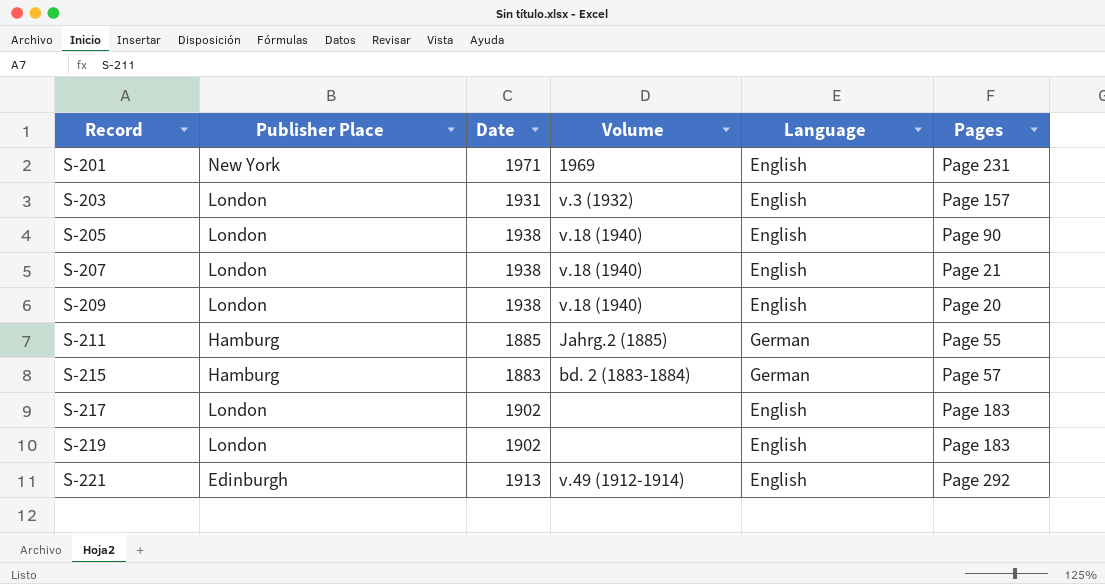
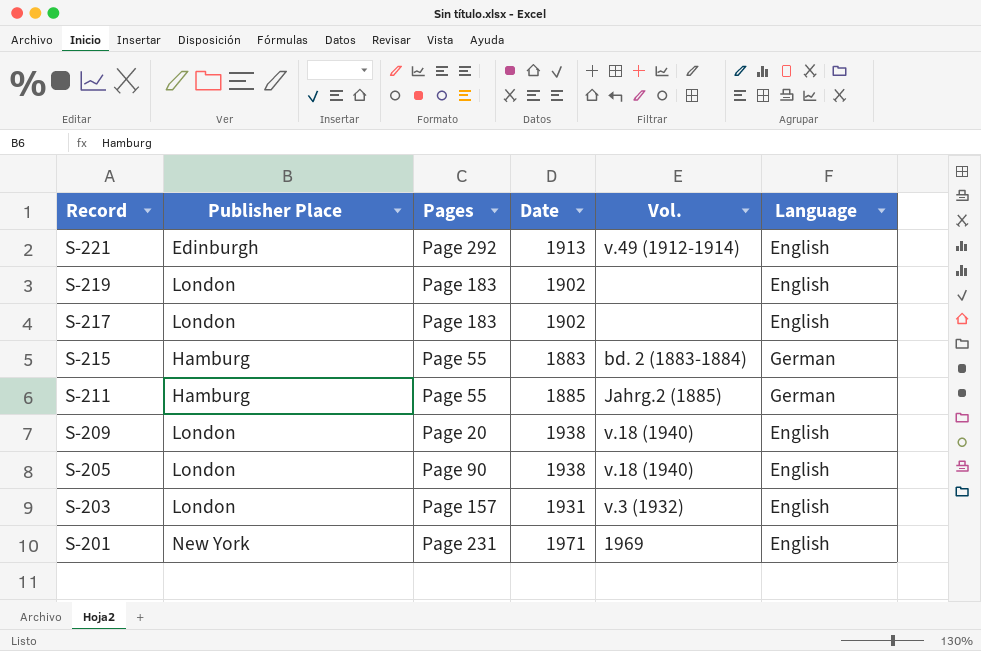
row order: Record ascending -> Record descending
column Pages | position: 6 -> 3
column name: Volume -> Vol.
row S-207: London | 1938 | v.18 (1940) | English | Page 21 -> none
S-215 | Pages: Page 57 -> Page 55

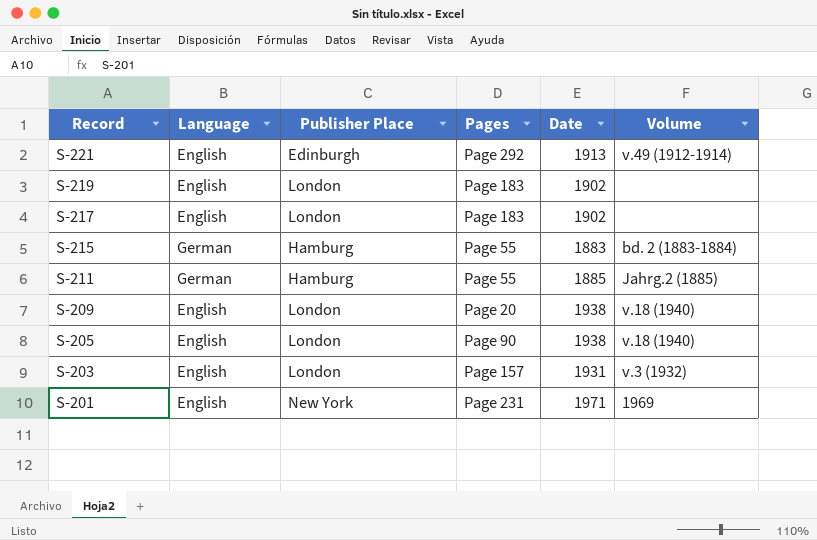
column Language | position: 6 -> 2
column name: Vol. -> Volume

